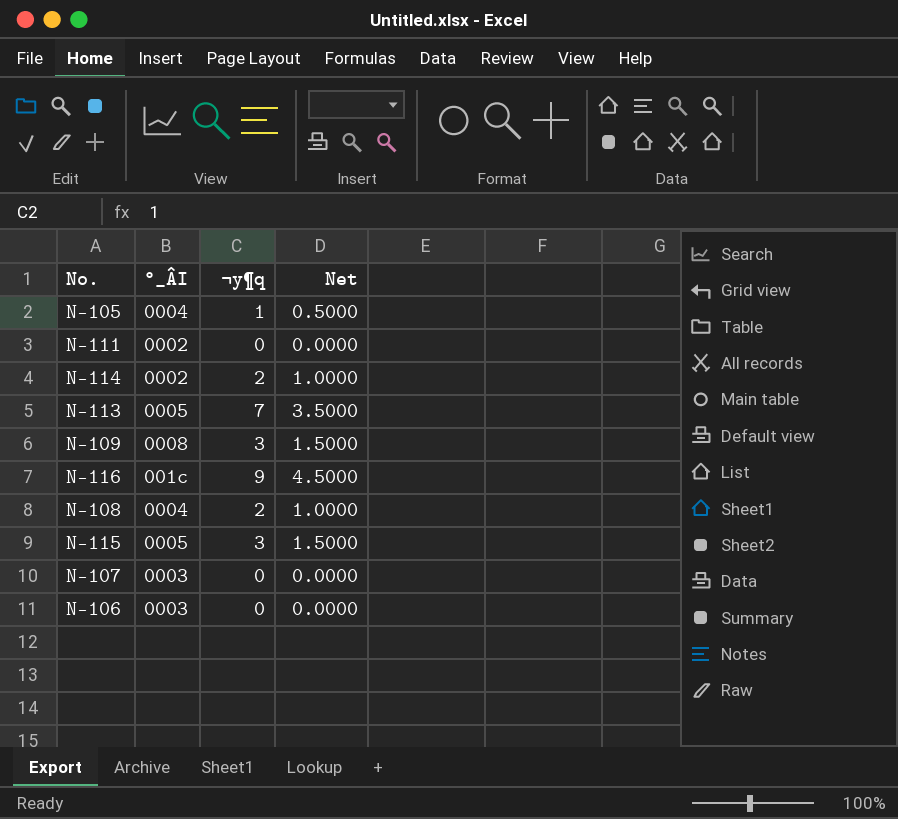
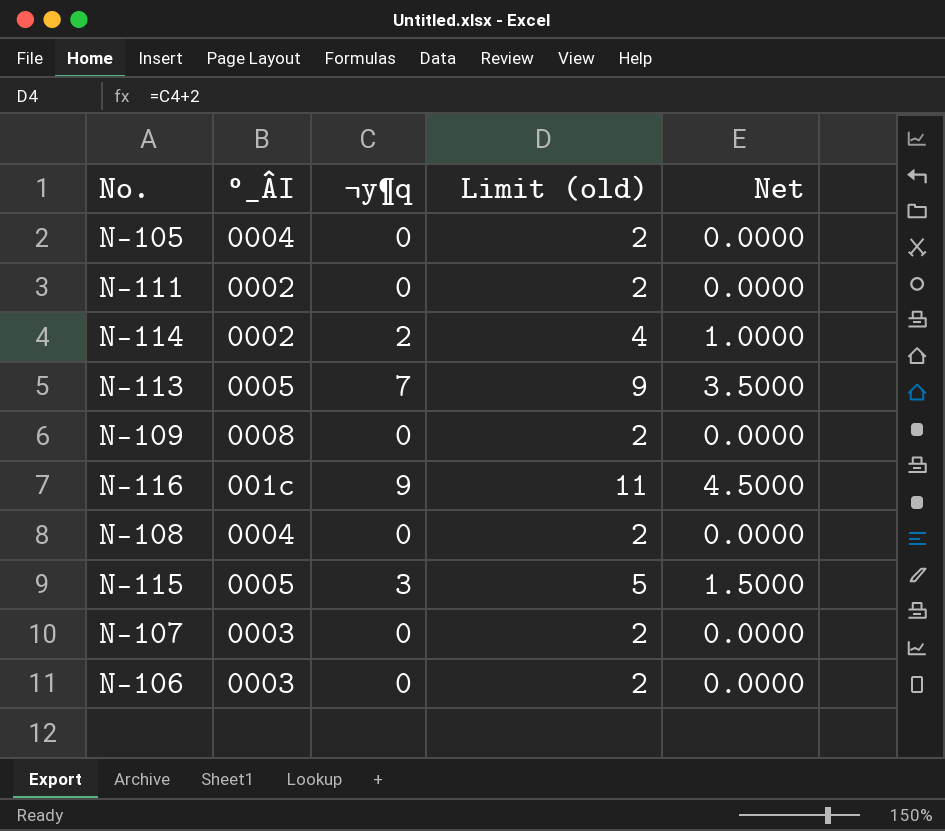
column Limit (old) | formula: none -> [¬y¶q] + 2
N-105 | ¬y¶q: 1 -> 0
N-105 | Net: 0.5000 -> 0.0000
N-109 | ¬y¶q: 3 -> 0
N-109 | Net: 1.5000 -> 0.0000
N-108 | ¬y¶q: 2 -> 0
N-108 | Net: 1.0000 -> 0.0000

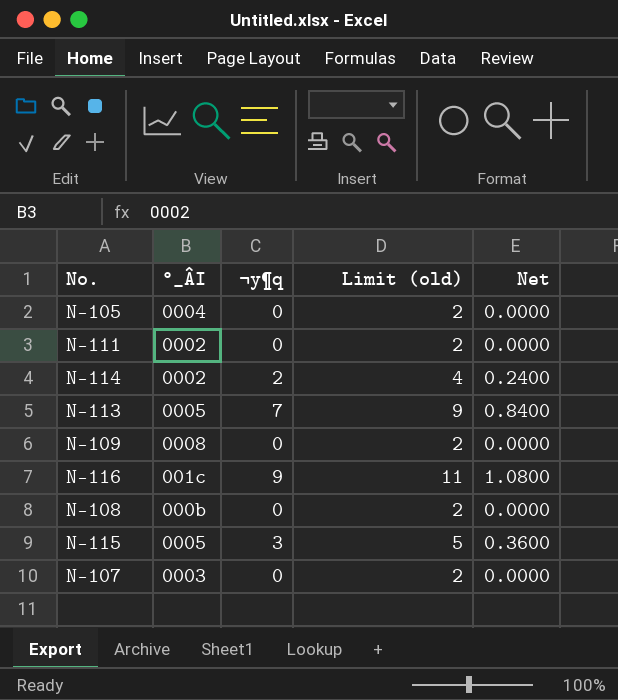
column Net | formula: [¬y¶q] * 0.5 -> [¬y¶q] * 0.12
row N-106: 0003 | 0 | 2 | 0.0000 -> none
N-108 | °_ÂI: 0004 -> 000b

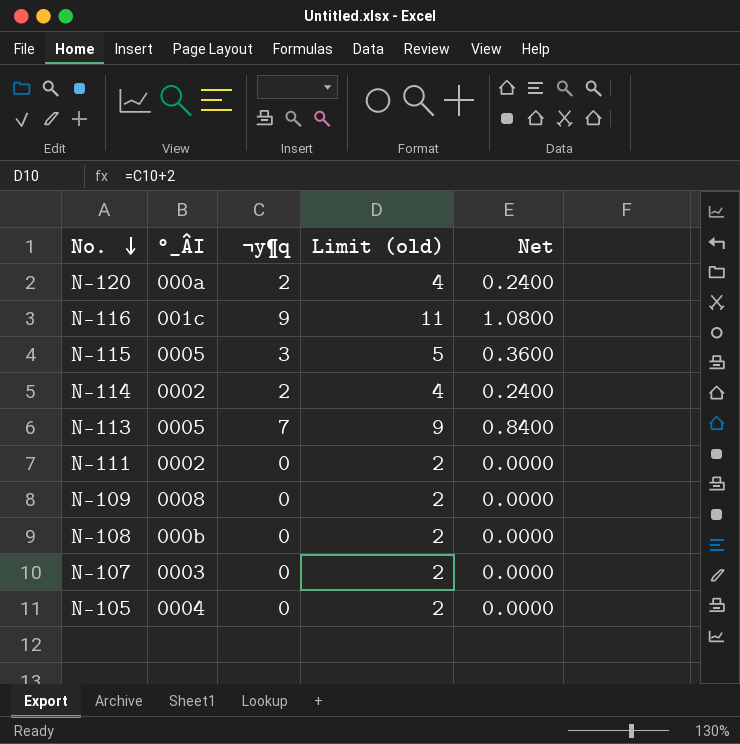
row order: none -> No. descending
row N-120: none -> 000a | 2 | 4 | 0.2400

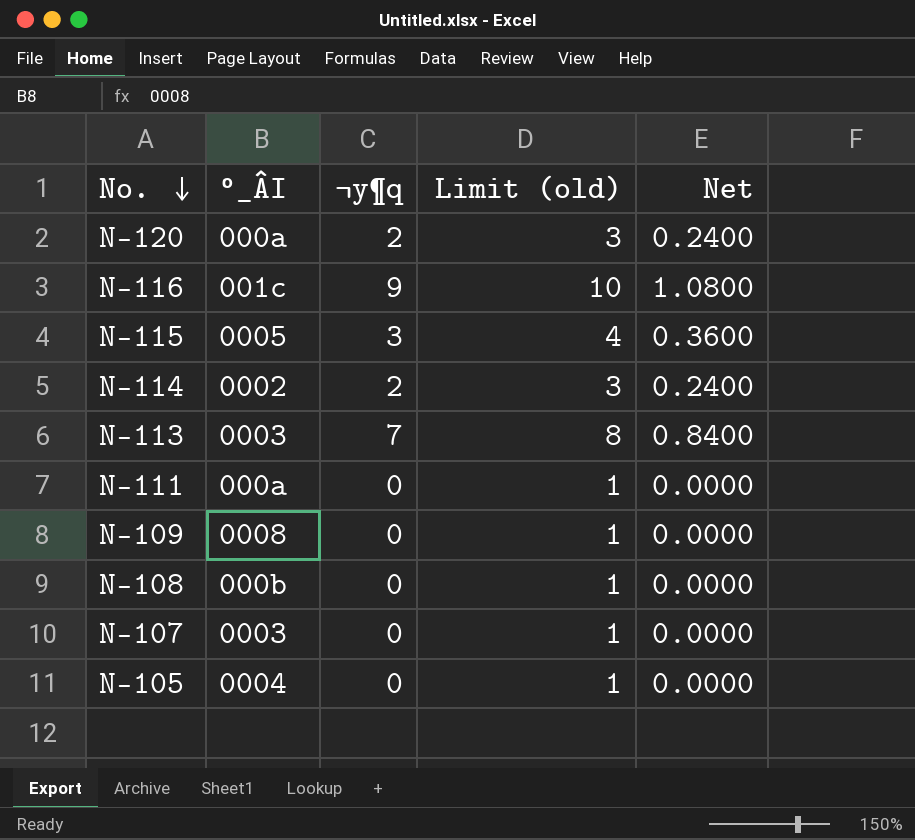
column Limit (old) | formula: [¬y¶q] + 2 -> [¬y¶q] + 1
N-113 | °_ÂI: 0005 -> 0003
N-111 | °_ÂI: 0002 -> 000a

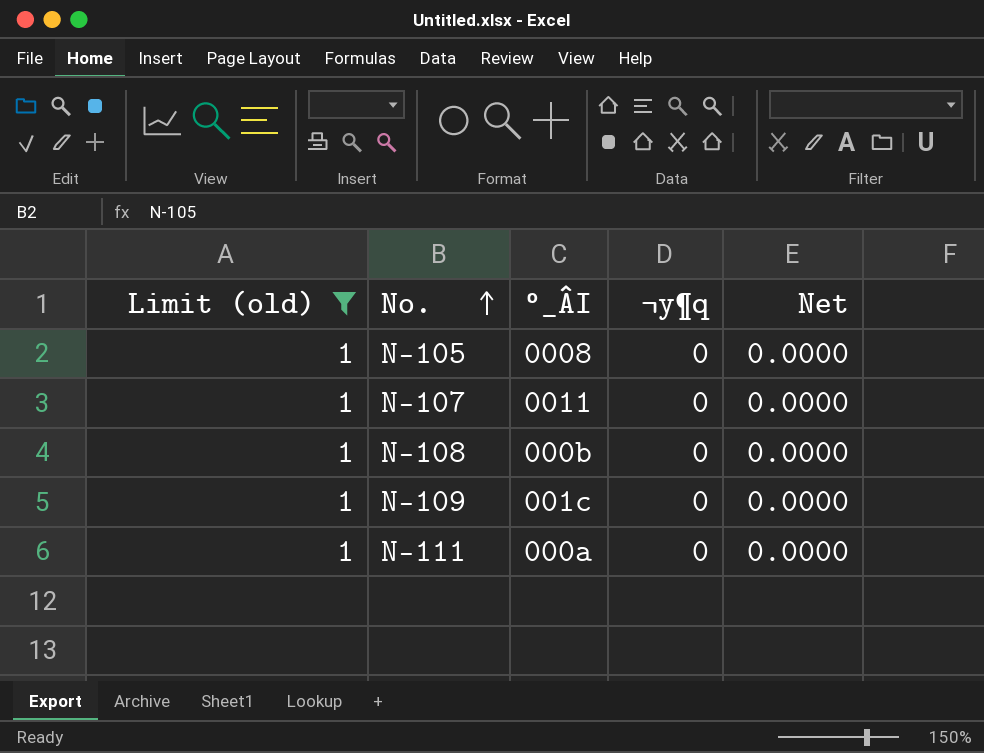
filter: none -> Limit (old) = 1
row order: No. descending -> No. ascending
column Limit (old) | position: 4 -> 1
N-105 | °_ÂI: 0004 -> 0008
N-107 | °_ÂI: 0003 -> 0011
N-109 | °_ÂI: 0008 -> 001c

